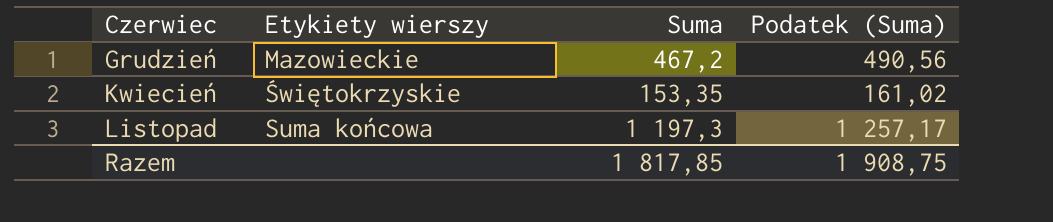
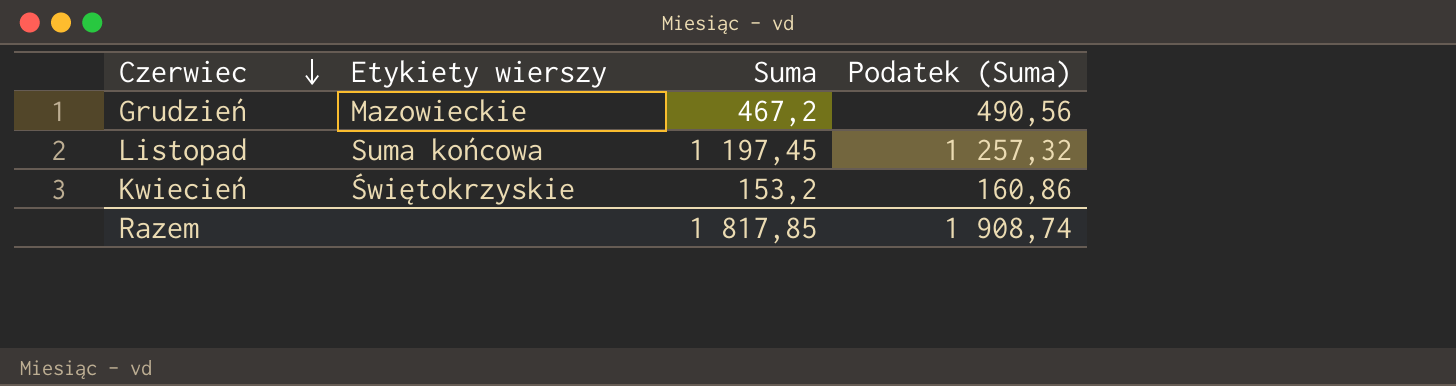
row order: none -> Czerwiec descending
Listopad | Suma: 1 197,3 -> 1 197,45
Listopad | Podatek (Suma): 1 257,17 -> 1 257,32
Kwiecień | Suma: 153,35 -> 153,2
Kwiecień | Podatek (Suma): 161,02 -> 160,86
Razem | Podatek (Suma): 1 908,75 -> 1 908,74

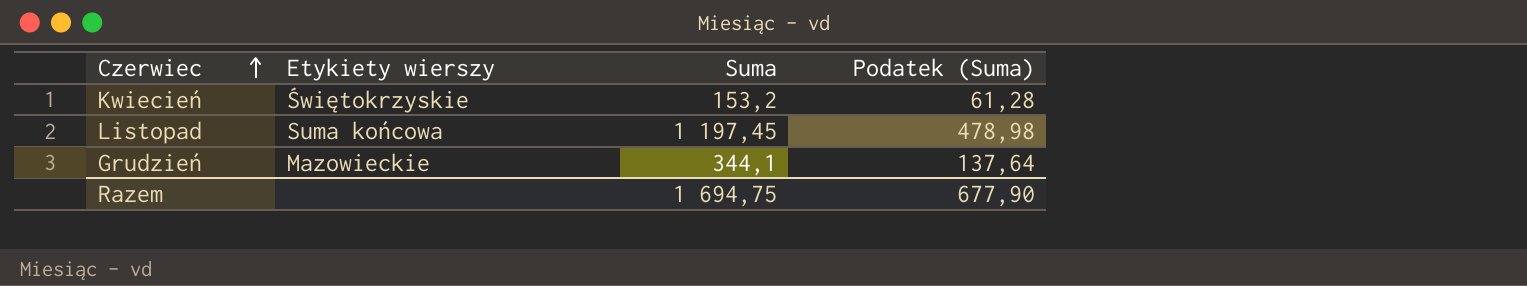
row order: Czerwiec descending -> Czerwiec ascending
column Podatek (Suma) | formula: [Suma] * 1,05 -> [Suma] * 0,4
Grudzień | Suma: 467,2 -> 344,1
Razem | Suma: 1 817,85 -> 1 694,75
Razem | Podatek (Suma): 1 908,74 -> 677,90

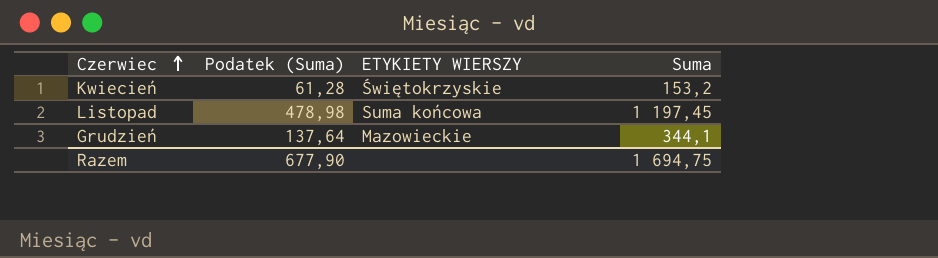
column Podatek (Suma) | position: 4 -> 2
column name: Etykiety wierszy -> ETYKIETY WIERSZY

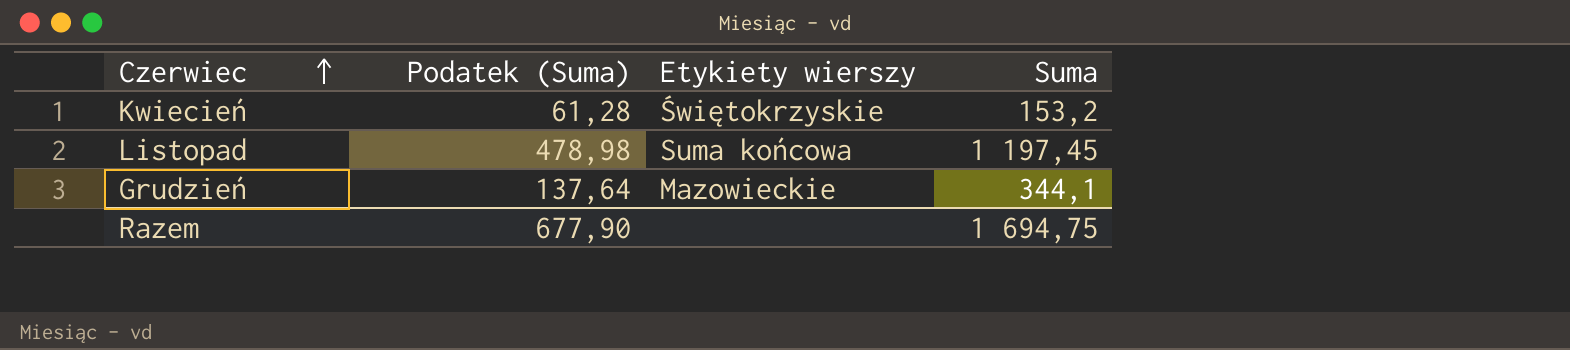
column name: ETYKIETY WIERSZY -> Etykiety wierszy

